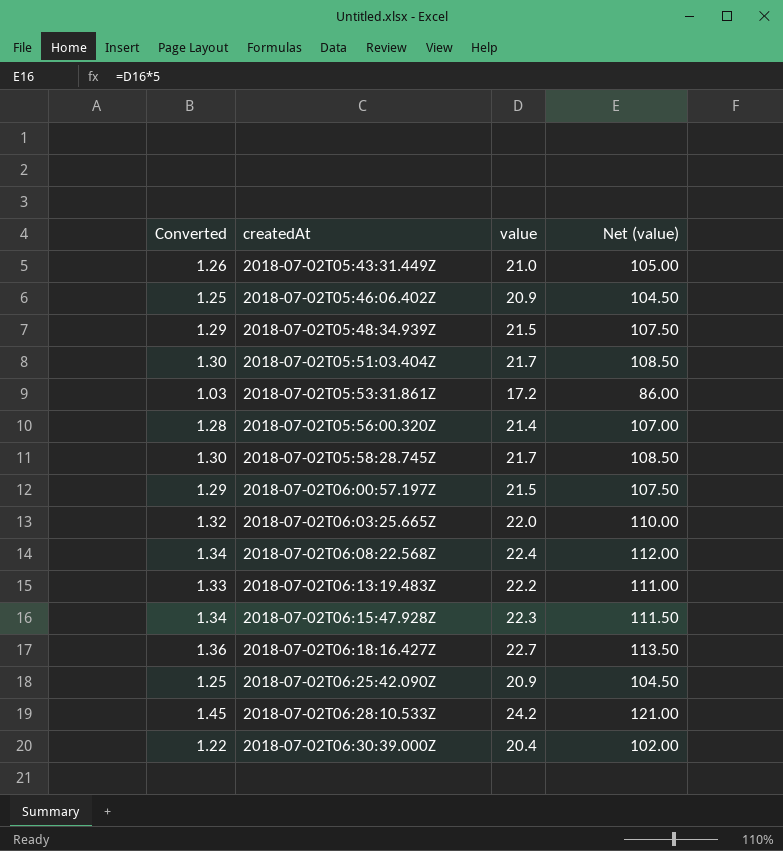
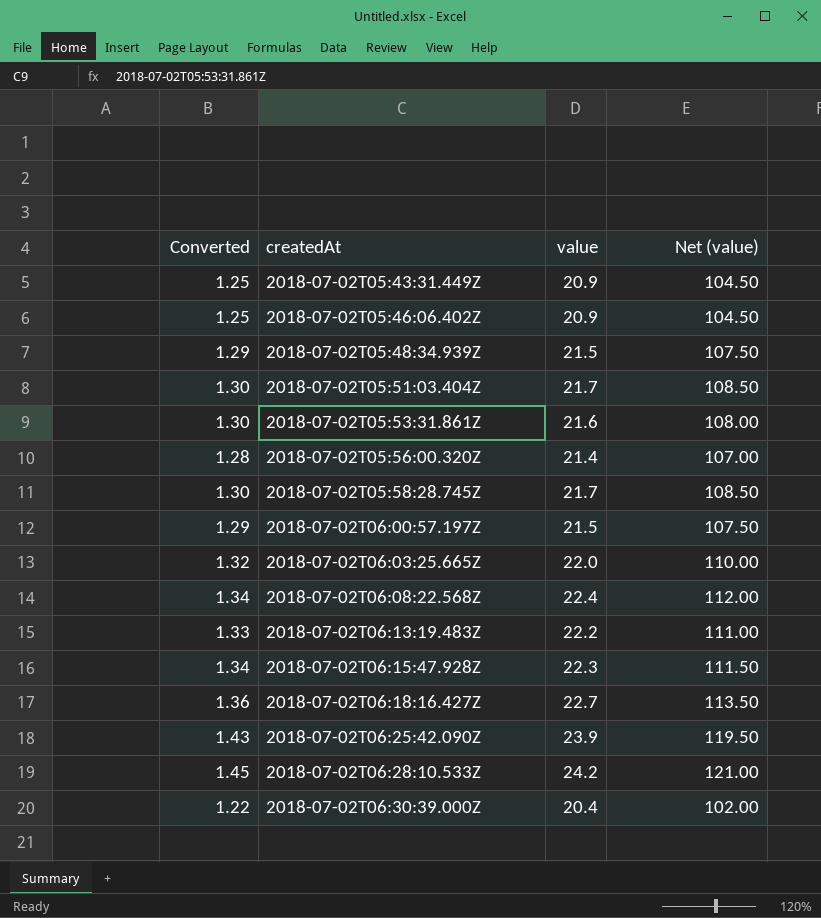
2018-07-02T05:43:31.449Z | Converted: 1.26 -> 1.25
2018-07-02T05:43:31.449Z | value: 21.0 -> 20.9
2018-07-02T05:43:31.449Z | Net (value): 105.00 -> 104.50
2018-07-02T05:53:31.861Z | Converted: 1.03 -> 1.30
2018-07-02T05:53:31.861Z | value: 17.2 -> 21.6
2018-07-02T05:53:31.861Z | Net (value): 86.00 -> 108.00
2018-07-02T06:25:42.090Z | Converted: 1.25 -> 1.43
2018-07-02T06:25:42.090Z | value: 20.9 -> 23.9
2018-07-02T06:25:42.090Z | Net (value): 104.50 -> 119.50

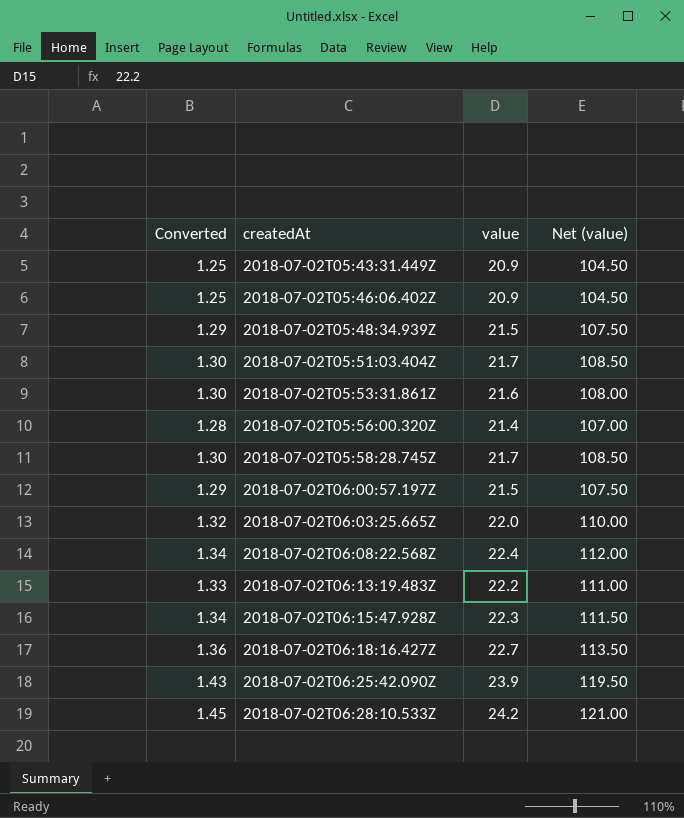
row 2018-07-02T06:30:39.000Z: 1.22 | 20.4 | 102.00 -> none

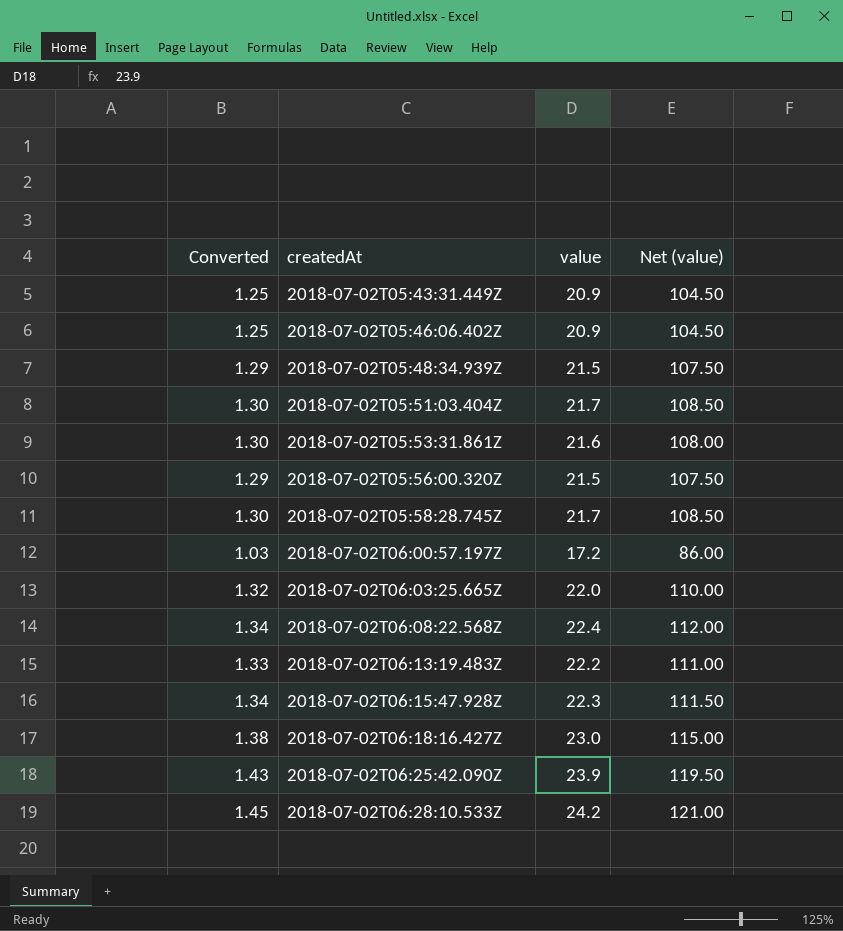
2018-07-02T05:56:00.320Z | Converted: 1.28 -> 1.29
2018-07-02T05:56:00.320Z | value: 21.4 -> 21.5
2018-07-02T05:56:00.320Z | Net (value): 107.00 -> 107.50
2018-07-02T06:00:57.197Z | Converted: 1.29 -> 1.03
2018-07-02T06:00:57.197Z | value: 21.5 -> 17.2
2018-07-02T06:00:57.197Z | Net (value): 107.50 -> 86.00
2018-07-02T06:18:16.427Z | Converted: 1.36 -> 1.38
2018-07-02T06:18:16.427Z | value: 22.7 -> 23.0
2018-07-02T06:18:16.427Z | Net (value): 113.50 -> 115.00

